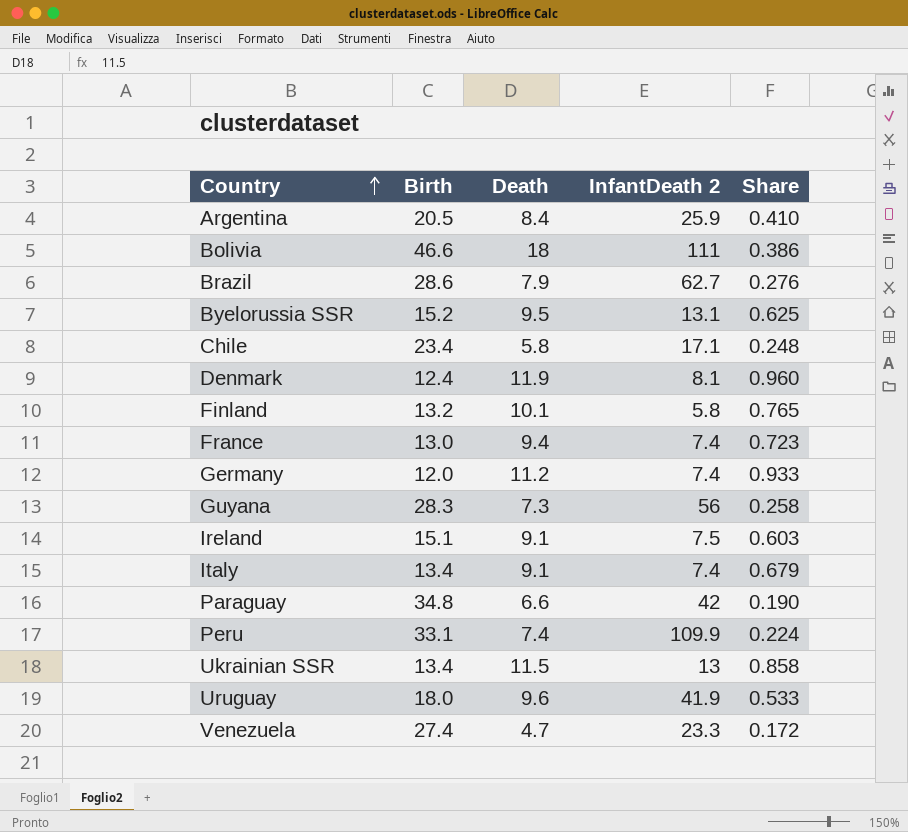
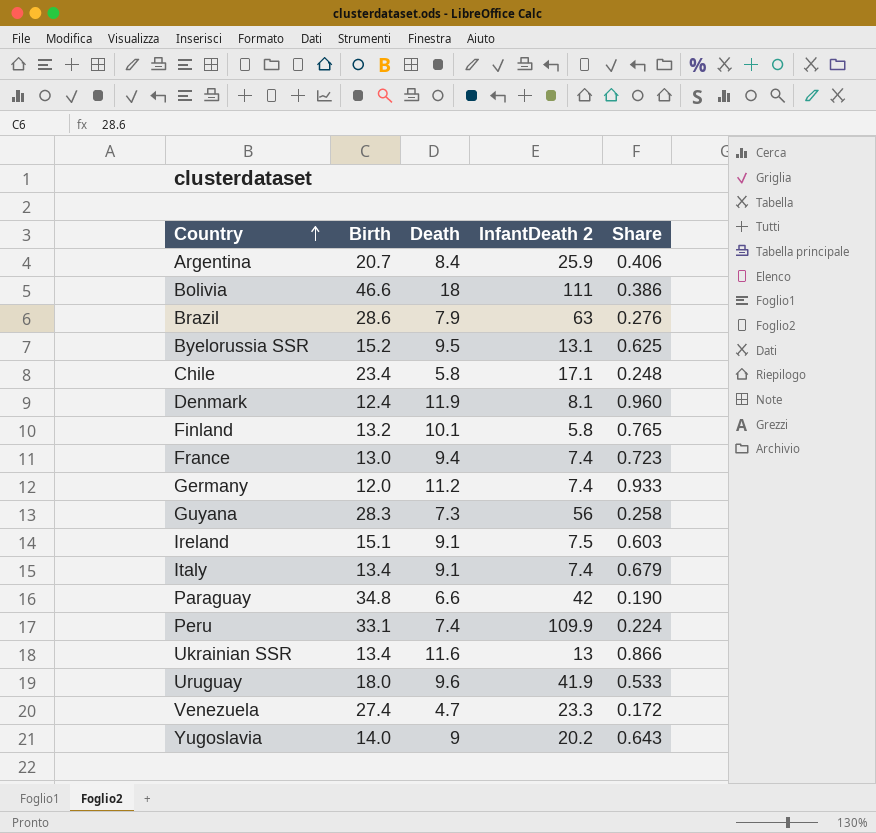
Argentina | Birth: 20.5 -> 20.7
Argentina | Share: 0.410 -> 0.406
Brazil | InfantDeath 2: 62.7 -> 63
Ukrainian SSR | Death: 11.5 -> 11.6
Ukrainian SSR | Share: 0.858 -> 0.866
row Yugoslavia: none -> 14.0 | 9 | 20.2 | 0.643

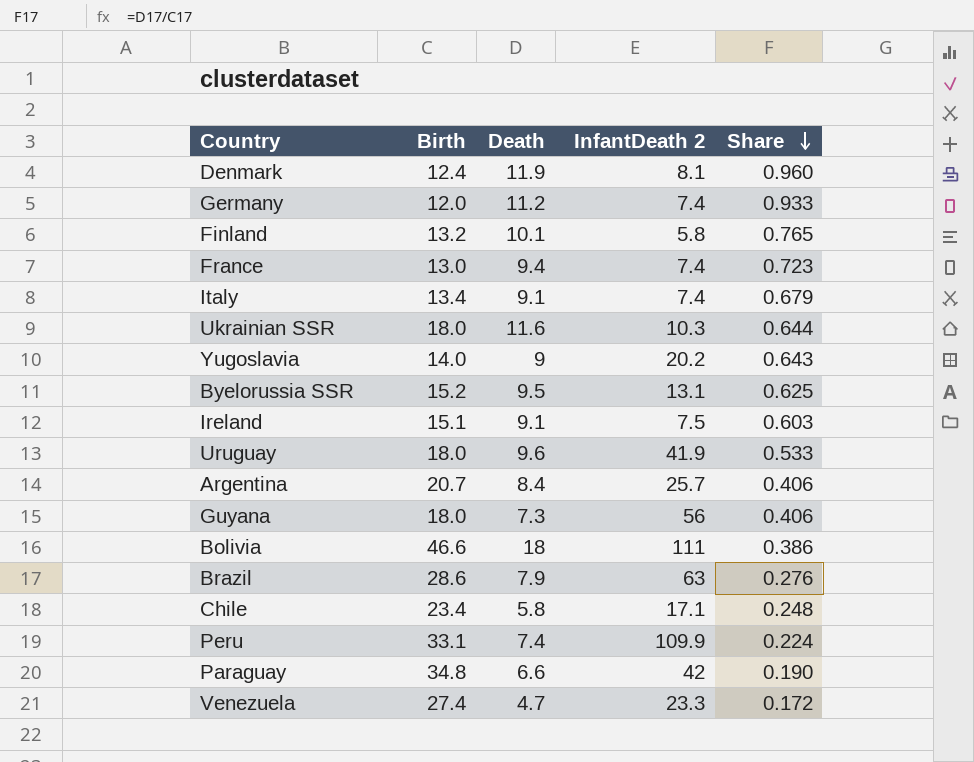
row order: Country ascending -> Share descending
Ukrainian SSR | Birth: 13.4 -> 18.0
Ukrainian SSR | InfantDeath 2: 13 -> 10.3
Ukrainian SSR | Share: 0.866 -> 0.644
Argentina | InfantDeath 2: 25.9 -> 25.7
Guyana | Birth: 28.3 -> 18.0
Guyana | Share: 0.258 -> 0.406

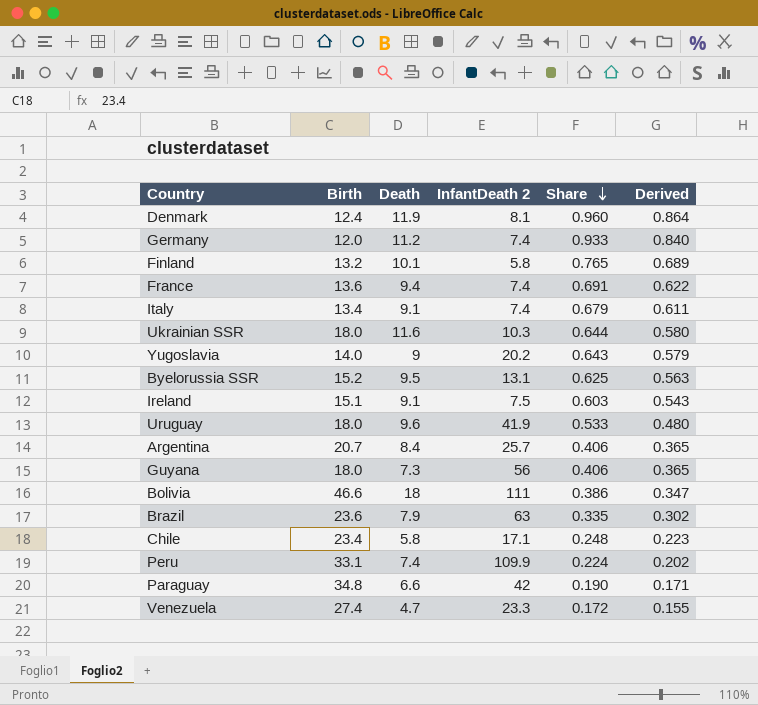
column Derived | formula: none -> [Share] * 0.9
France | Birth: 13.0 -> 13.6
France | Share: 0.723 -> 0.691
Brazil | Birth: 28.6 -> 23.6
Brazil | Share: 0.276 -> 0.335

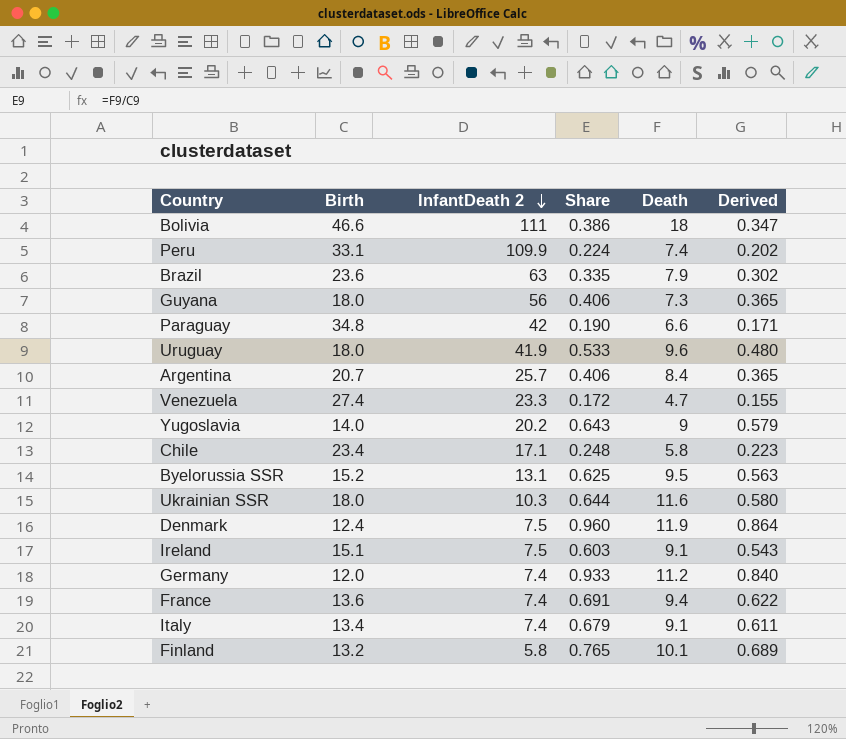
row order: Share descending -> InfantDeath 2 descending
column Death | position: 3 -> 5
Denmark | InfantDeath 2: 8.1 -> 7.5

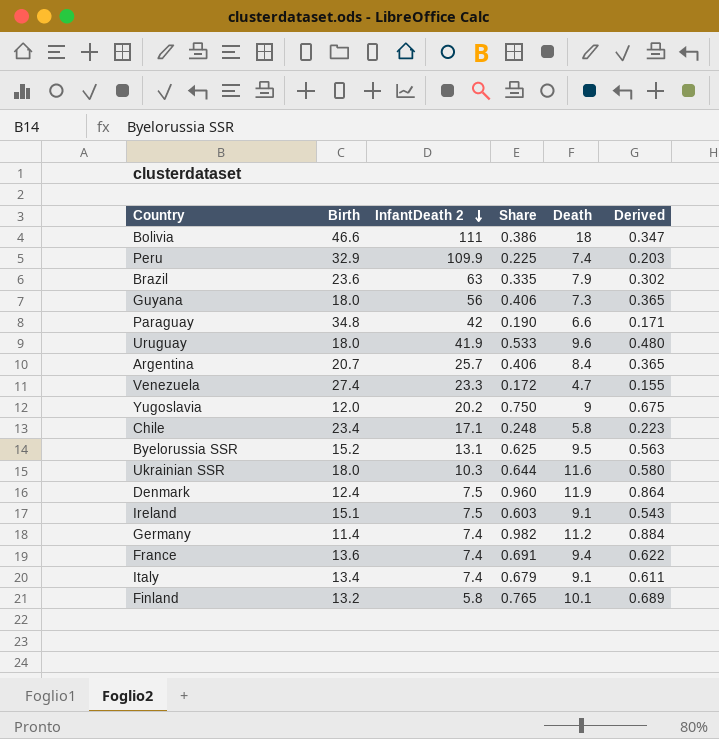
Peru | Birth: 33.1 -> 32.9
Peru | Share: 0.224 -> 0.225
Peru | Derived: 0.202 -> 0.203
Yugoslavia | Birth: 14.0 -> 12.0
Yugoslavia | Share: 0.643 -> 0.750
Yugoslavia | Derived: 0.579 -> 0.675
Germany | Birth: 12.0 -> 11.4
Germany | Share: 0.933 -> 0.982
Germany | Derived: 0.840 -> 0.884

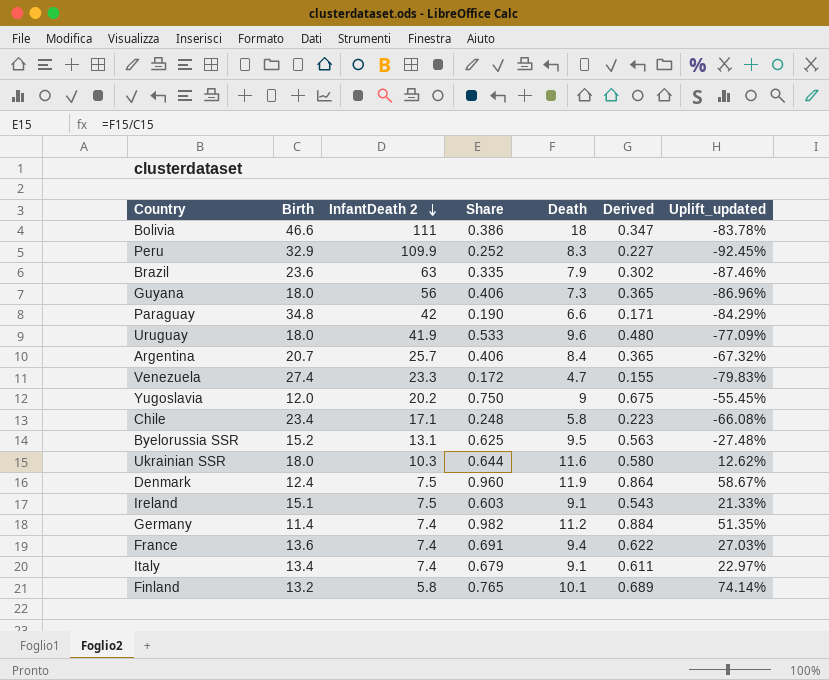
column Uplift_updated | formula: none -> ([Death] - [InfantDeath 2]) / [InfantDeath 2]
Peru | Share: 0.225 -> 0.252
Peru | Death: 7.4 -> 8.3
Peru | Derived: 0.203 -> 0.227

